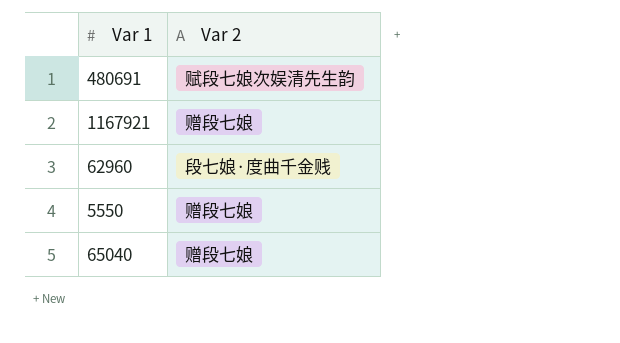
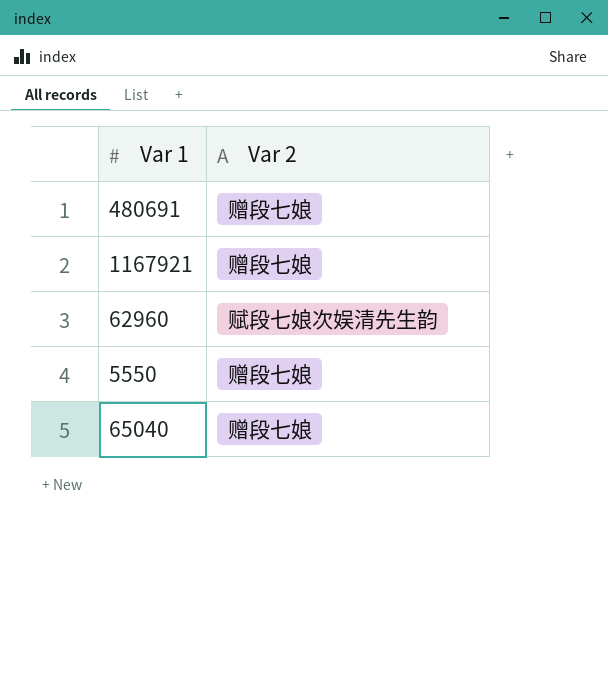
480691 | Var 2: 赋段七娘次娱清先生韵 -> 赠段七娘
62960 | Var 2: 段七娘·度曲千金贱 -> 赋段七娘次娱清先生韵

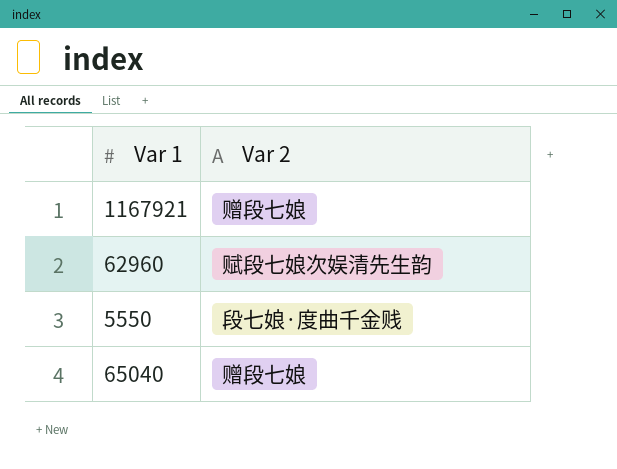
row 480691: 赠段七娘 -> none
5550 | Var 2: 赠段七娘 -> 段七娘·度曲千金贱

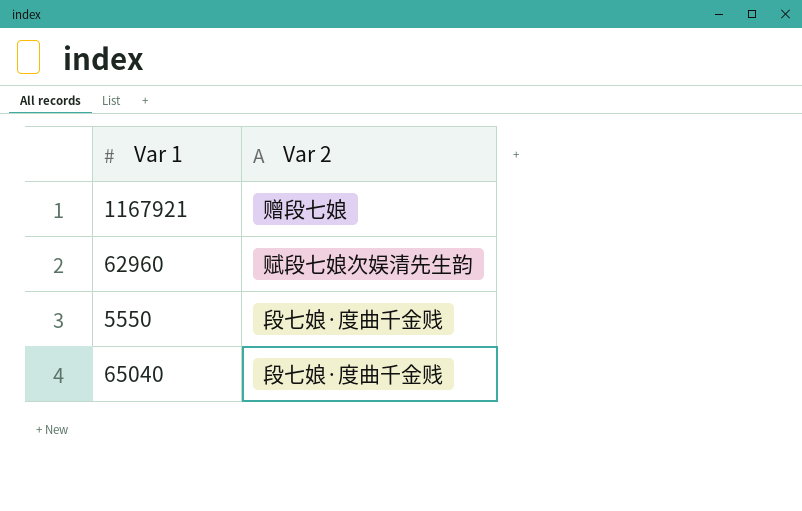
65040 | Var 2: 赠段七娘 -> 段七娘·度曲千金贱

